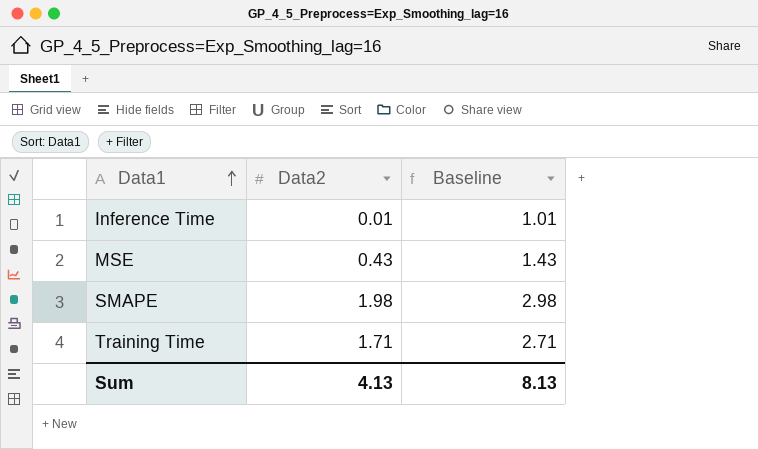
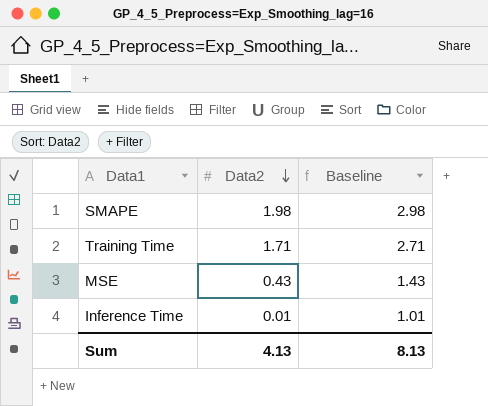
row order: Data1 ascending -> Data2 descending

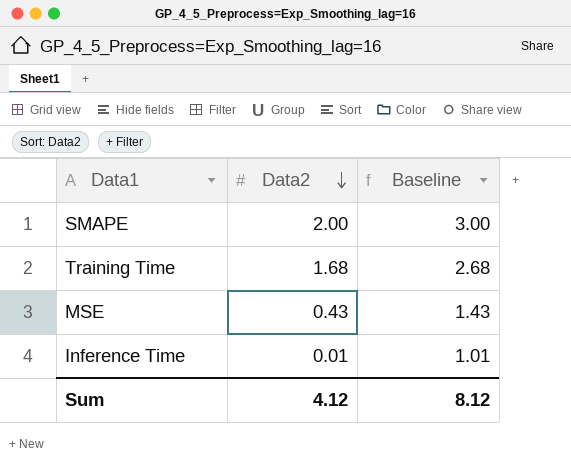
SMAPE | Data2: 1.98 -> 2.00
SMAPE | Baseline: 2.98 -> 3.00
Training Time | Data2: 1.71 -> 1.68
Training Time | Baseline: 2.71 -> 2.68
Sum | Data2: 4.13 -> 4.12
Sum | Baseline: 8.13 -> 8.12

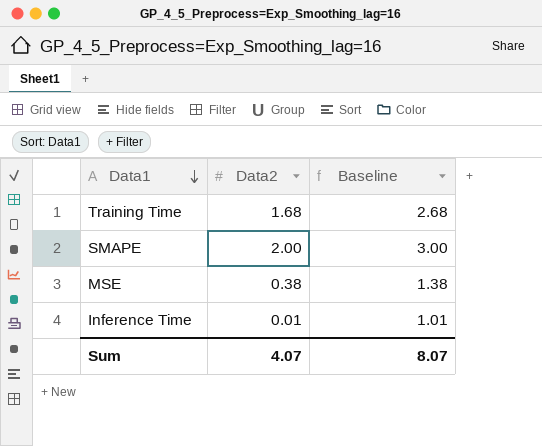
row order: Data2 descending -> Data1 descending
MSE | Data2: 0.43 -> 0.38
MSE | Baseline: 1.43 -> 1.38
Sum | Data2: 4.12 -> 4.07
Sum | Baseline: 8.12 -> 8.07

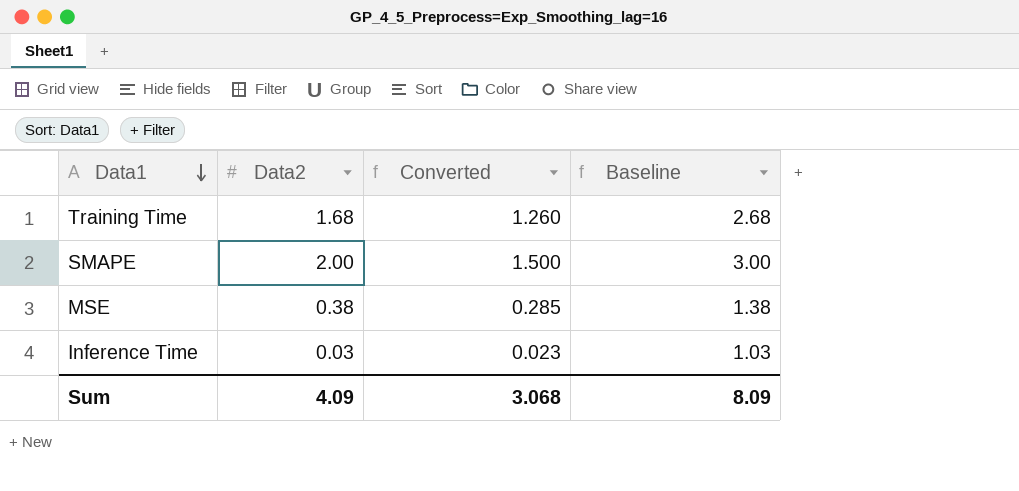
column Converted | formula: none -> [Data2] * 0.75
Inference Time | Data2: 0.01 -> 0.03
Inference Time | Baseline: 1.01 -> 1.03
Sum | Data2: 4.07 -> 4.09
Sum | Baseline: 8.07 -> 8.09

